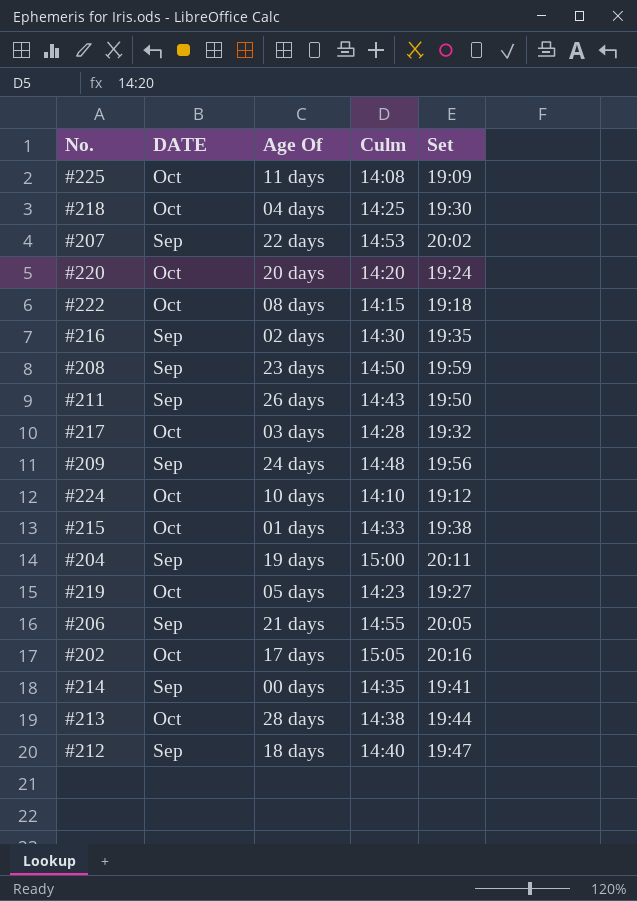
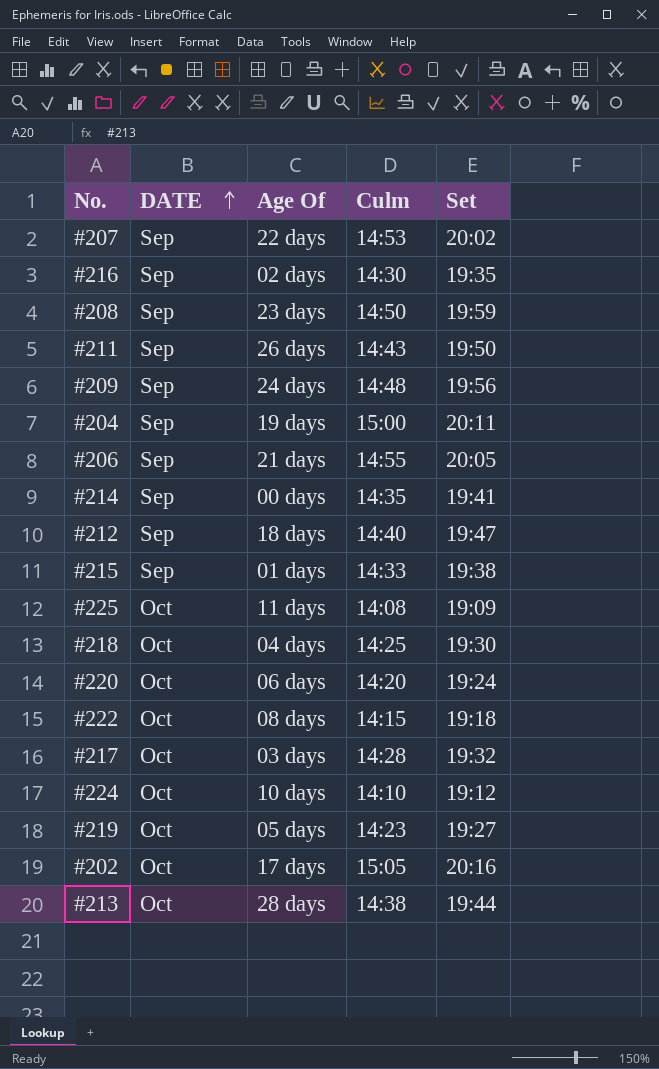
row order: none -> DATE ascending
#215 | DATE: Oct -> Sep
#220 | Age Of: 20 days -> 06 days

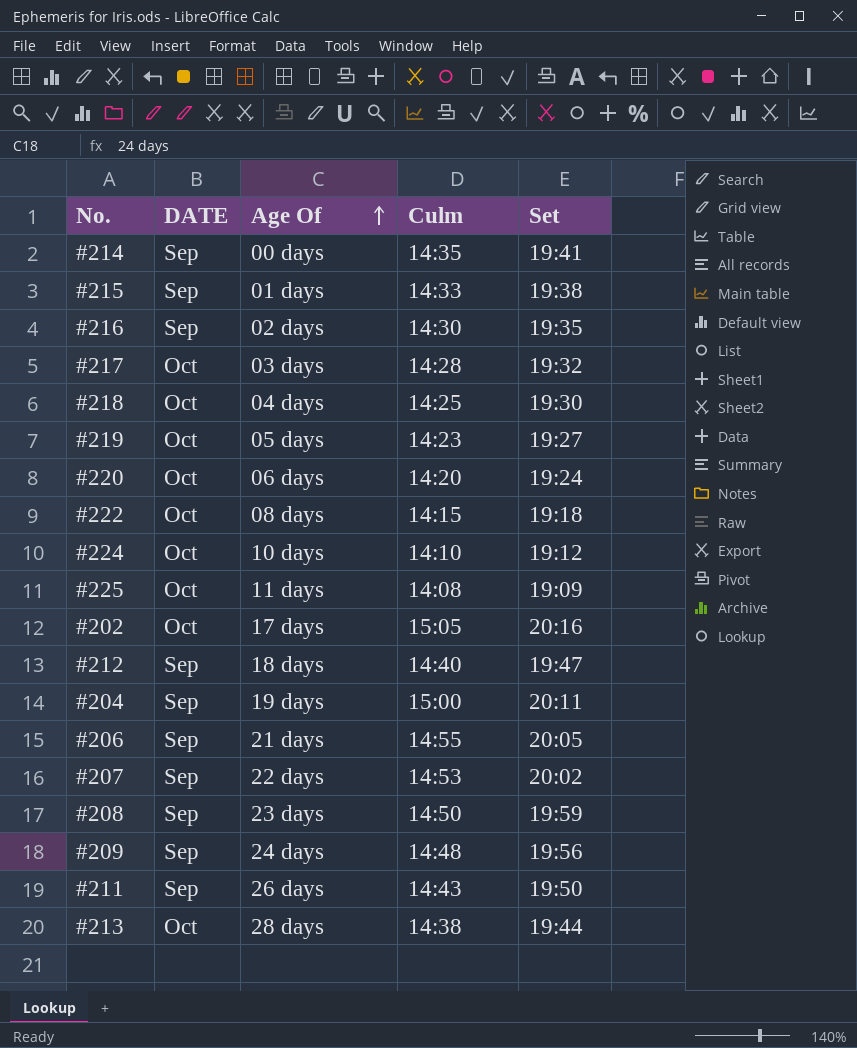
row order: DATE ascending -> Age Of ascending

